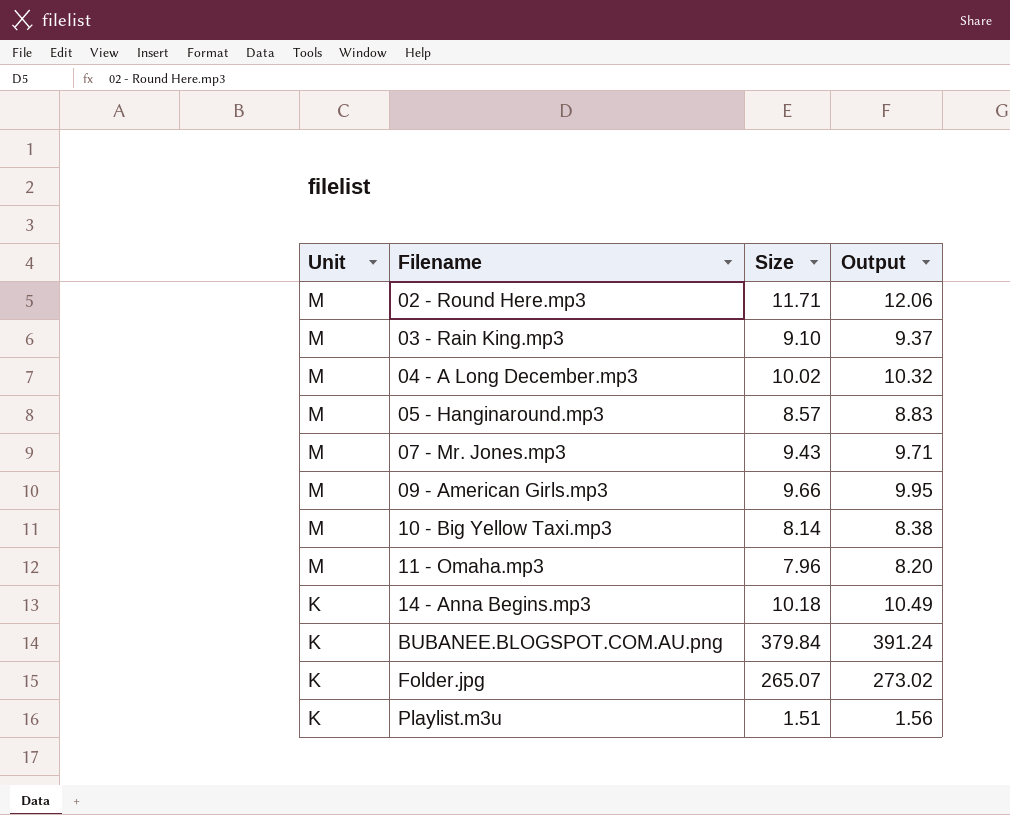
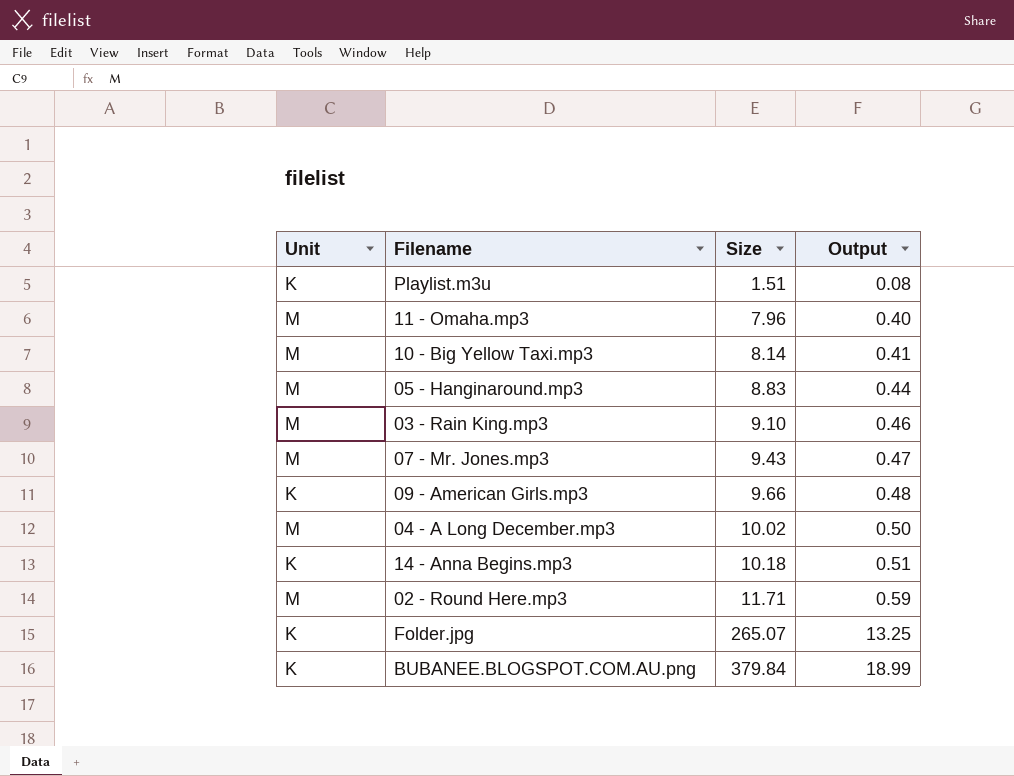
row order: Unit descending -> Size ascending
column Output | formula: [Size] * 1.03 -> [Size] * 0.05
05 - Hanginaround.mp3 | Size: 8.57 -> 8.83
09 - American Girls.mp3 | Unit: M -> K

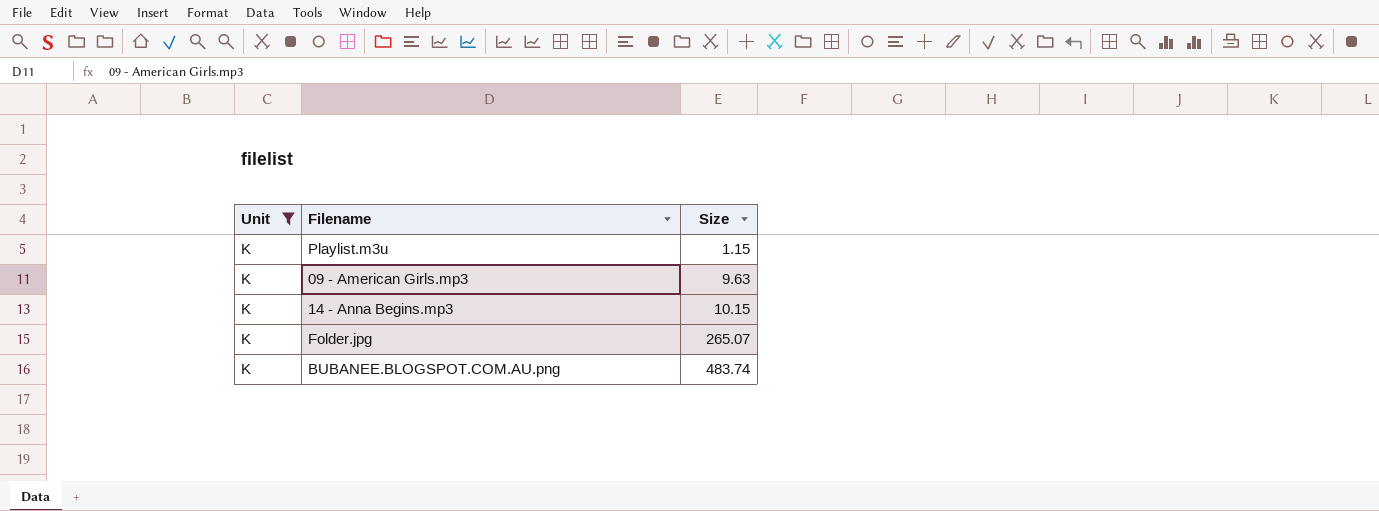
filter: none -> Unit = K
column Output | formula: [Size] * 0.05 -> none
Playlist.m3u | Size: 1.51 -> 1.15
09 - American Girls.mp3 | Size: 9.66 -> 9.63
14 - Anna Begins.mp3 | Size: 10.18 -> 10.15
BUBANEE.BLOGSPOT.COM.AU.png | Size: 379.84 -> 483.74

